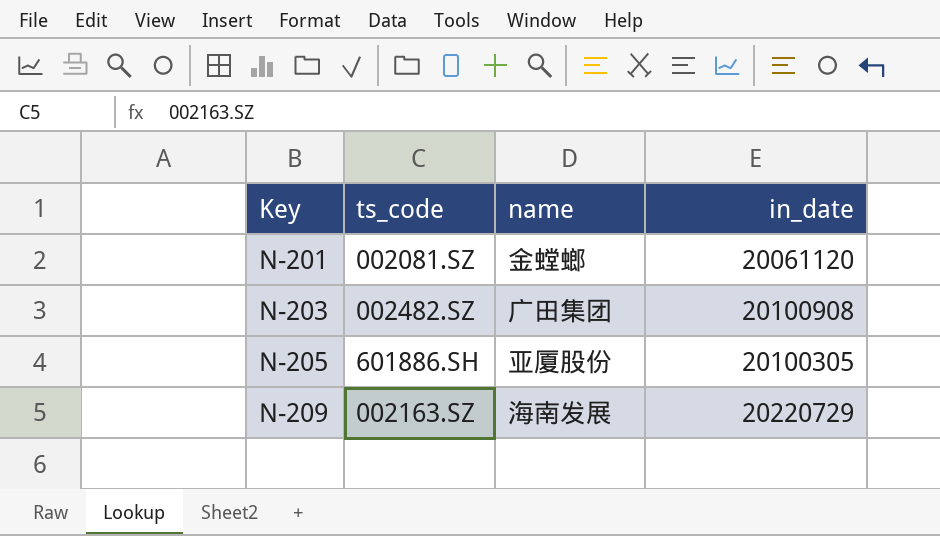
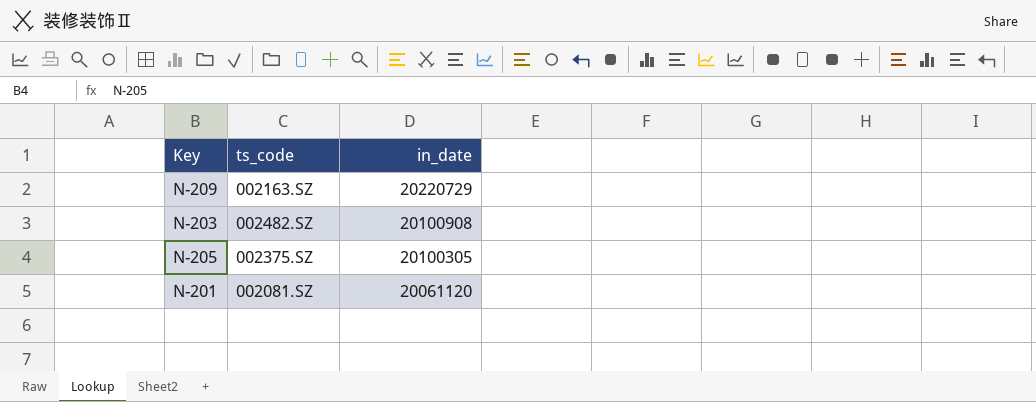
row order: Key ascending -> in_date descending
column name | position: 3 -> none
N-205 | ts_code: 601886.SH -> 002375.SZ

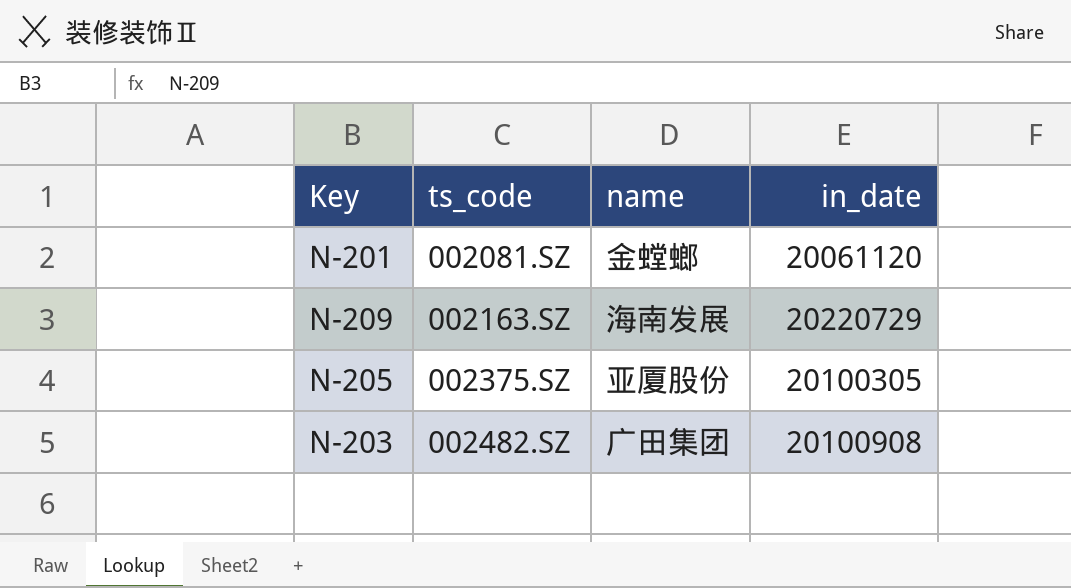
row order: in_date descending -> ts_code ascending
column name | position: none -> 3

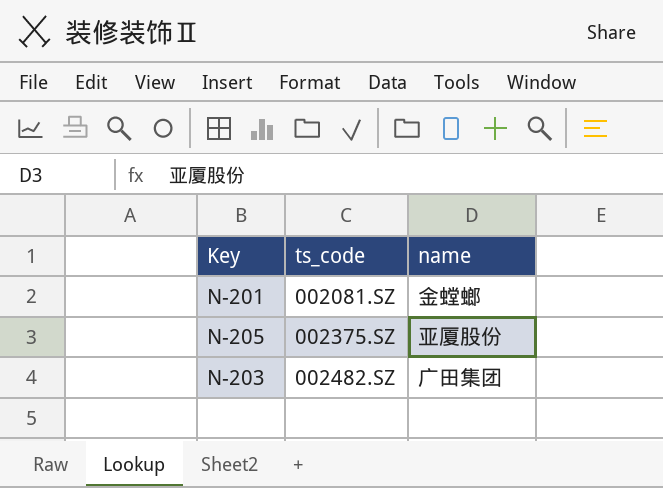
column in_date | position: 4 -> none
row N-209: 002163.SZ | 海南发展 | 20220729 -> none

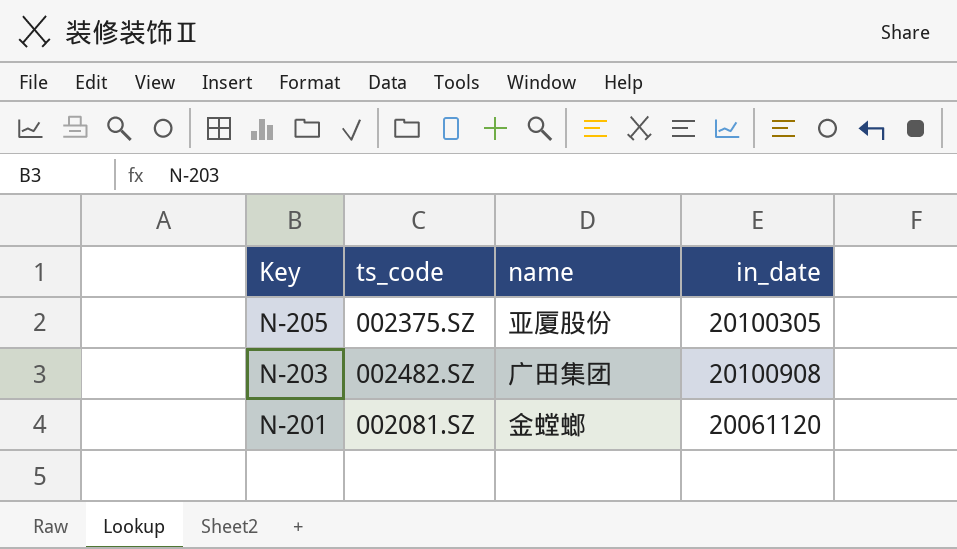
row order: ts_code ascending -> Key descending
column in_date | position: none -> 4

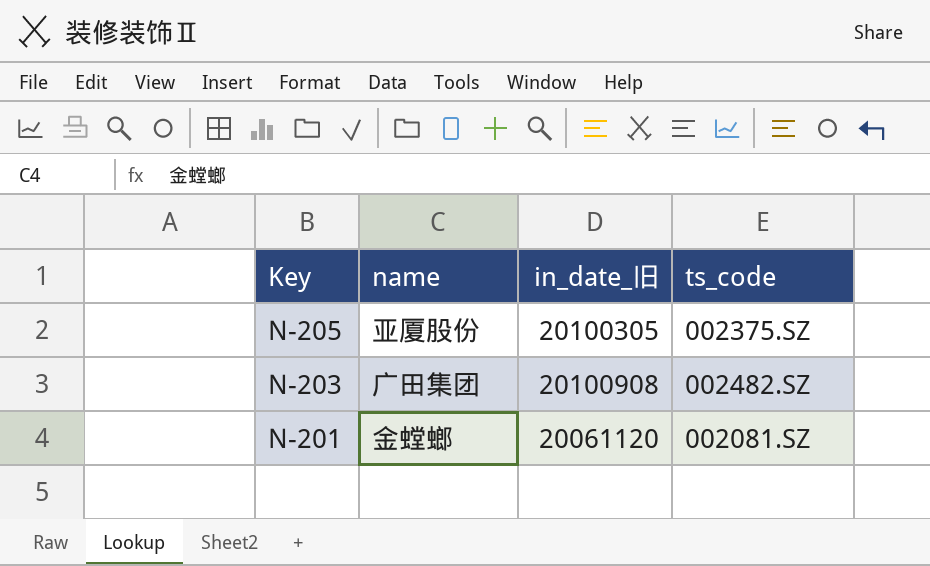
column name: in_date -> in_date_旧
column ts_code | position: 2 -> 4

